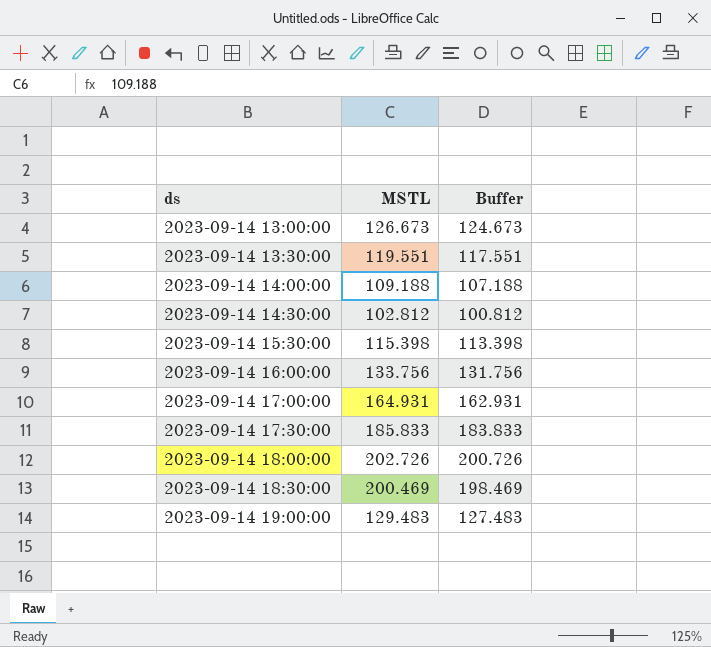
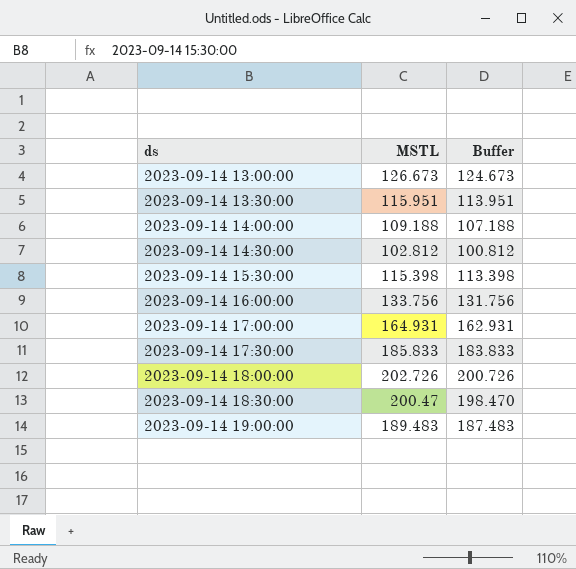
2023-09-14 13:30:00 | MSTL: 119.551 -> 115.951
2023-09-14 13:30:00 | Buffer: 117.551 -> 113.951
2023-09-14 18:30:00 | MSTL: 200.469 -> 200.47
2023-09-14 18:30:00 | Buffer: 198.469 -> 198.470
2023-09-14 19:00:00 | MSTL: 129.483 -> 189.483
2023-09-14 19:00:00 | Buffer: 127.483 -> 187.483

